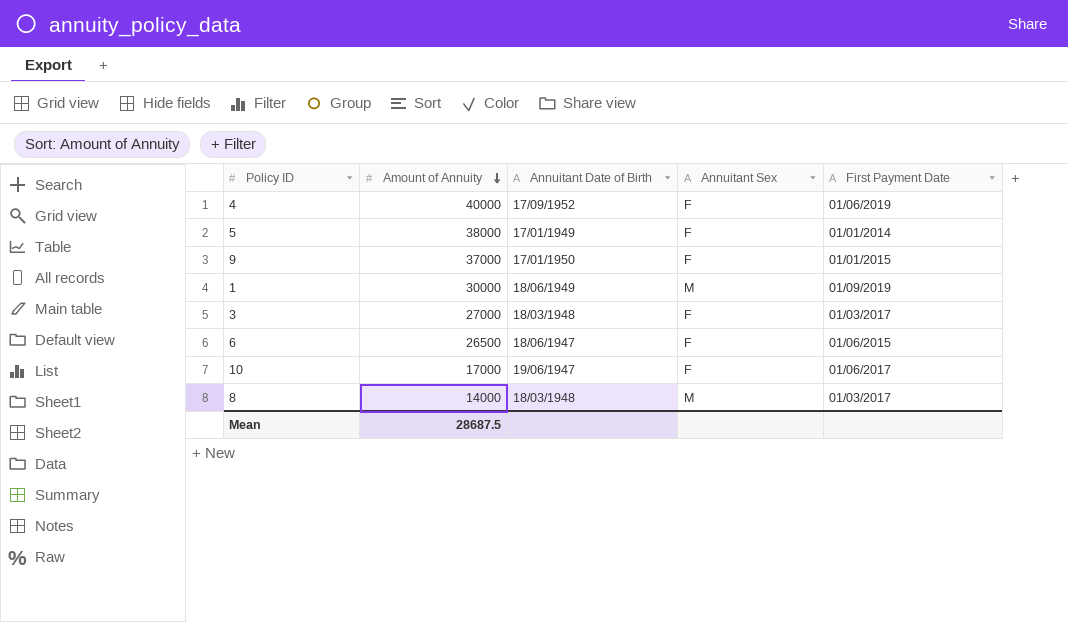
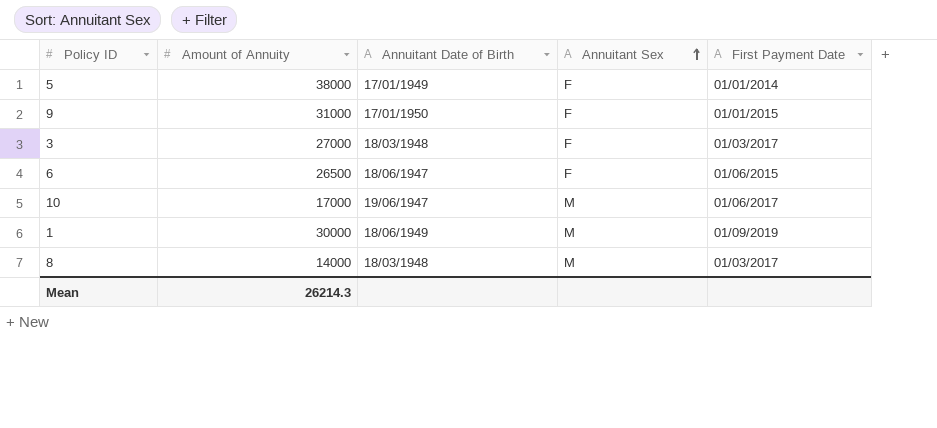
row order: Amount of Annuity descending -> Annuitant Sex ascending
row 4: 40000 | 17/09/1952 | F | 01/06/2019 -> none
9 | Amount of Annuity: 37000 -> 31000
10 | Annuitant Sex: F -> M
Mean | Amount of Annuity: 28687.5 -> 26214.3

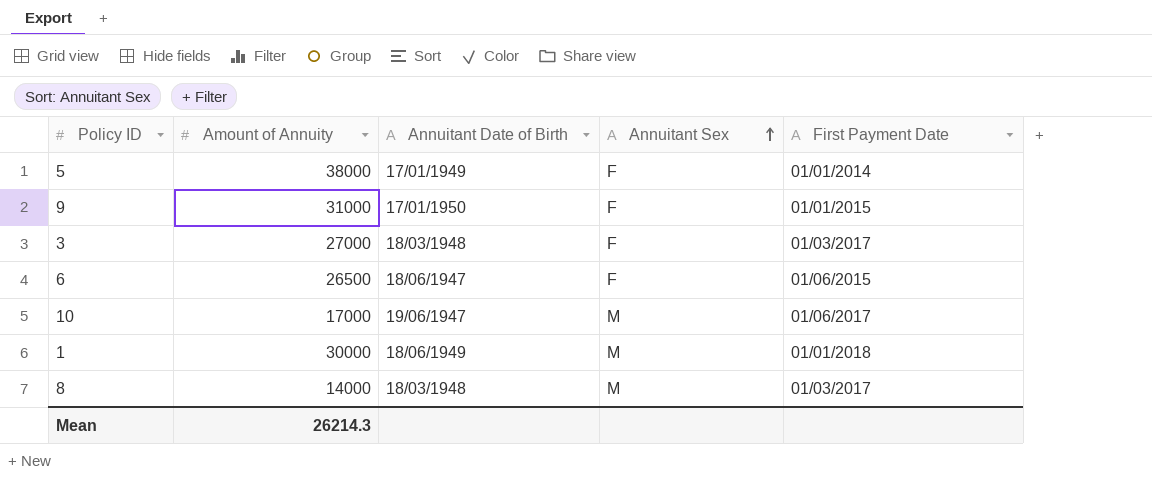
1 | First Payment Date: 01/09/2019 -> 01/01/2018

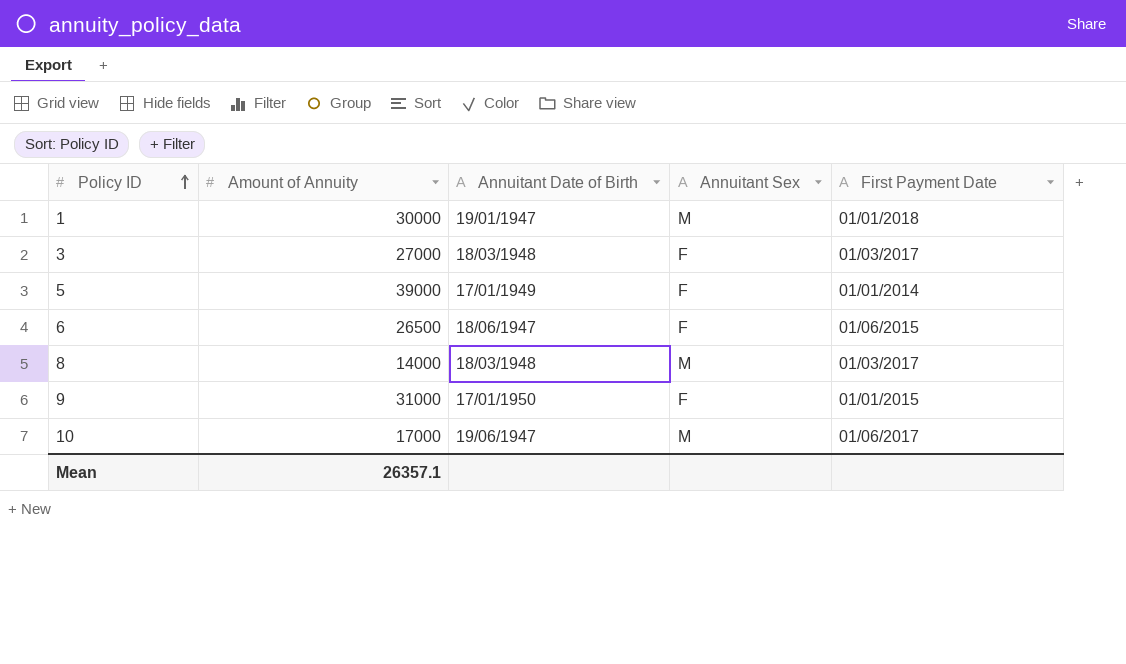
row order: Annuitant Sex ascending -> Policy ID ascending
1 | Annuitant Date of Birth: 18/06/1949 -> 19/01/1947
5 | Amount of Annuity: 38000 -> 39000
Mean | Amount of Annuity: 26214.3 -> 26357.1

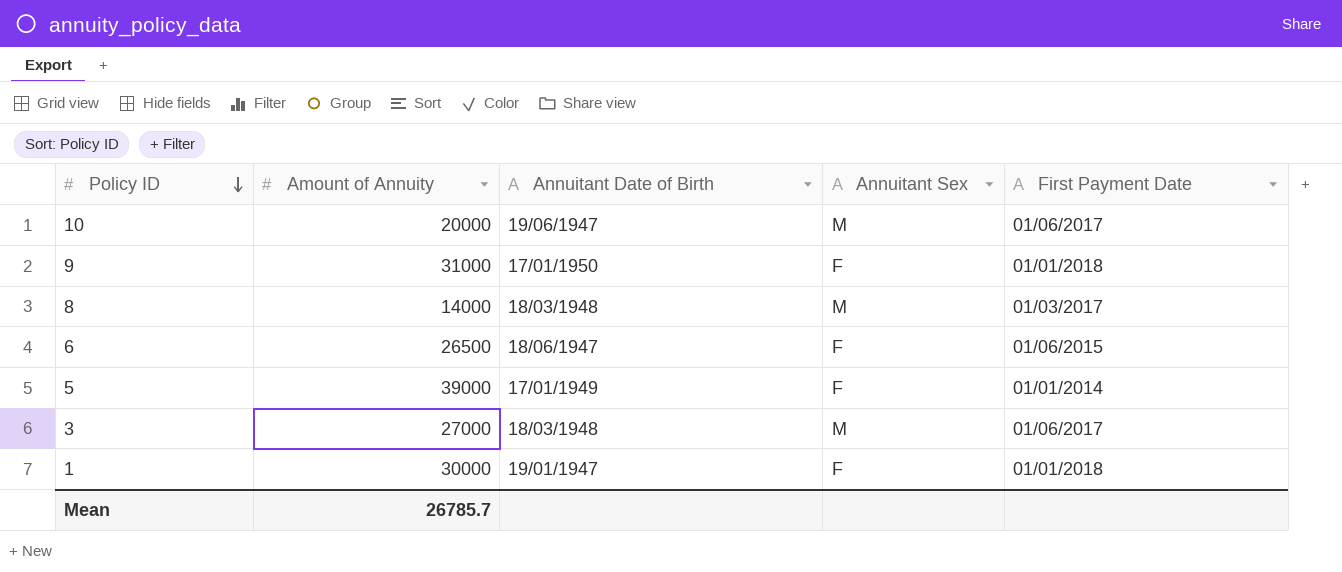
row order: Policy ID ascending -> Policy ID descending
10 | Amount of Annuity: 17000 -> 20000
9 | First Payment Date: 01/01/2015 -> 01/01/2018
3 | Annuitant Sex: F -> M
3 | First Payment Date: 01/03/2017 -> 01/06/2017
1 | Annuitant Sex: M -> F
Mean | Amount of Annuity: 26357.1 -> 26785.7

